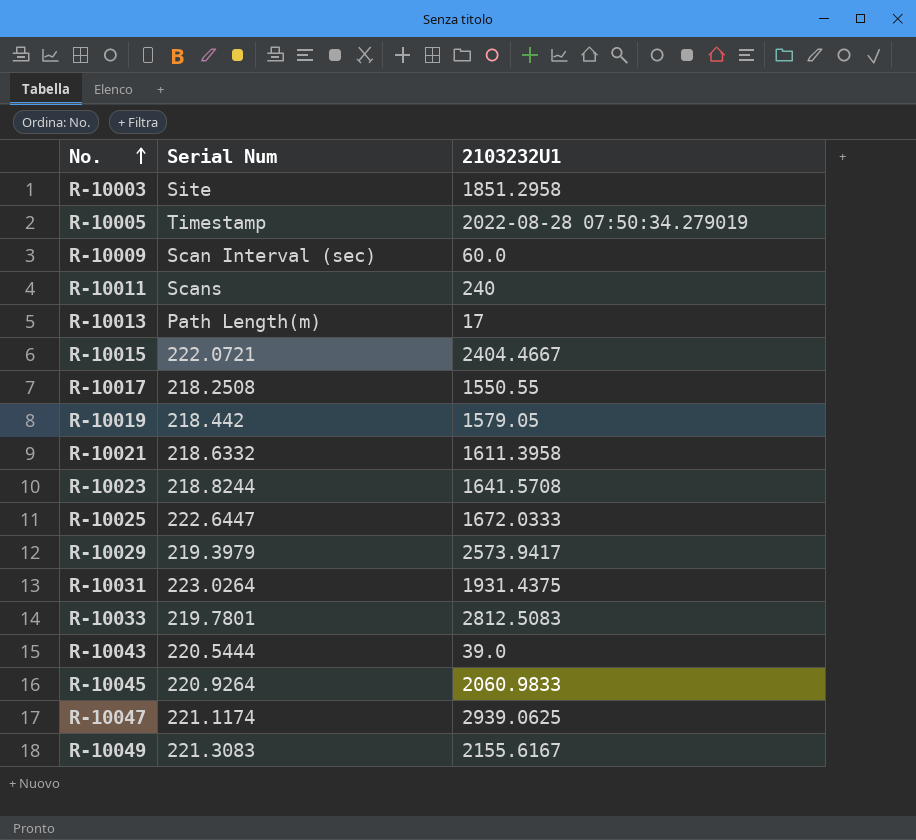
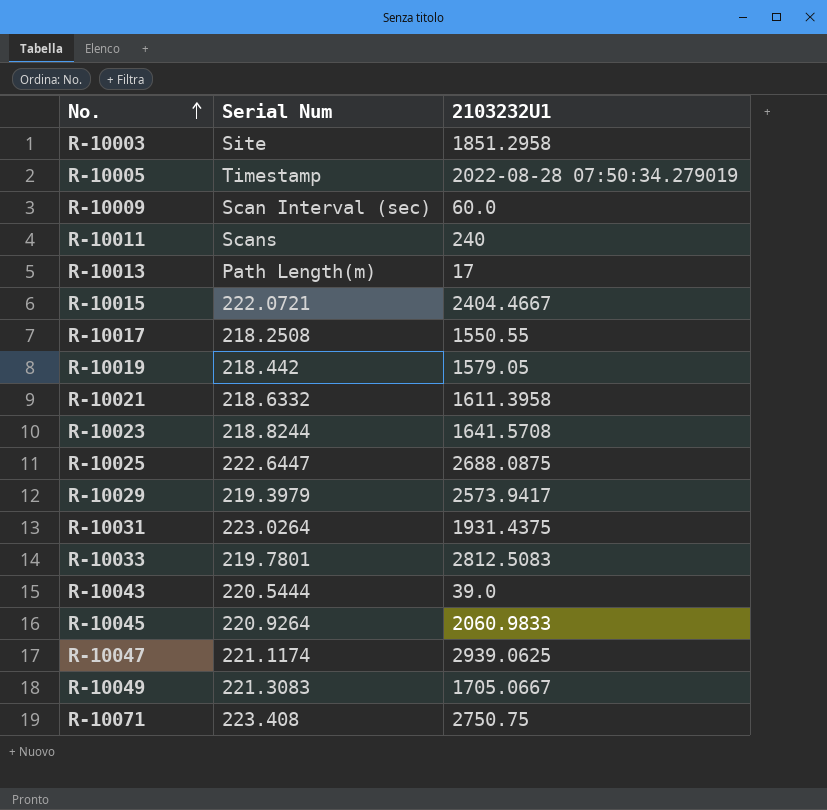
R-10025 | 2103232U1: 1672.0333 -> 2688.0875
R-10049 | 2103232U1: 2155.6167 -> 1705.0667
row R-10071: none -> 223.408 | 2750.75

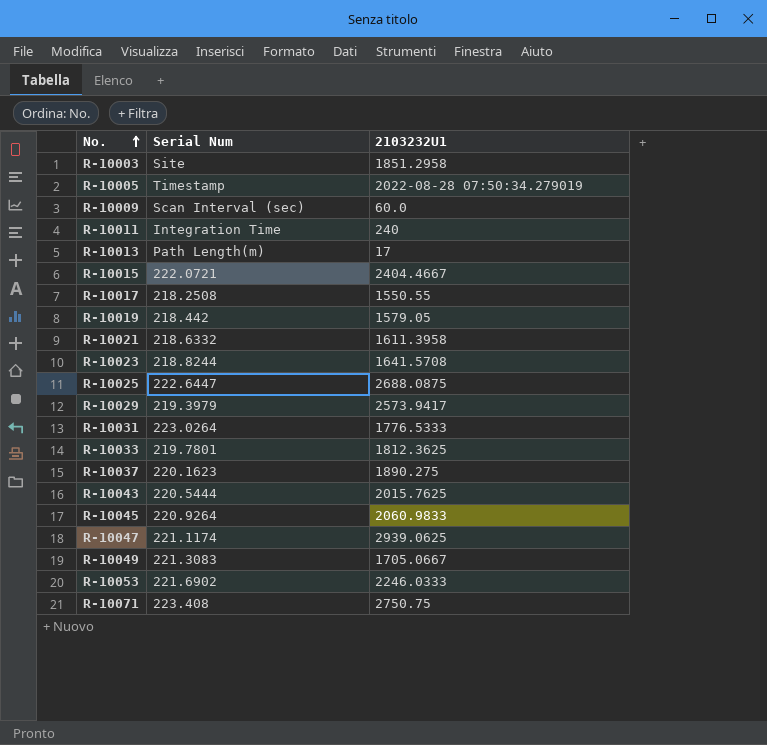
R-10011 | Serial Num: Scans -> Integration Time
R-10031 | 2103232U1: 1931.4375 -> 1776.5333
R-10033 | 2103232U1: 2812.5083 -> 1812.3625
row R-10037: none -> 220.1623 | 1890.275
R-10043 | 2103232U1: 39.0 -> 2015.7625
row R-10053: none -> 221.6902 | 2246.0333

